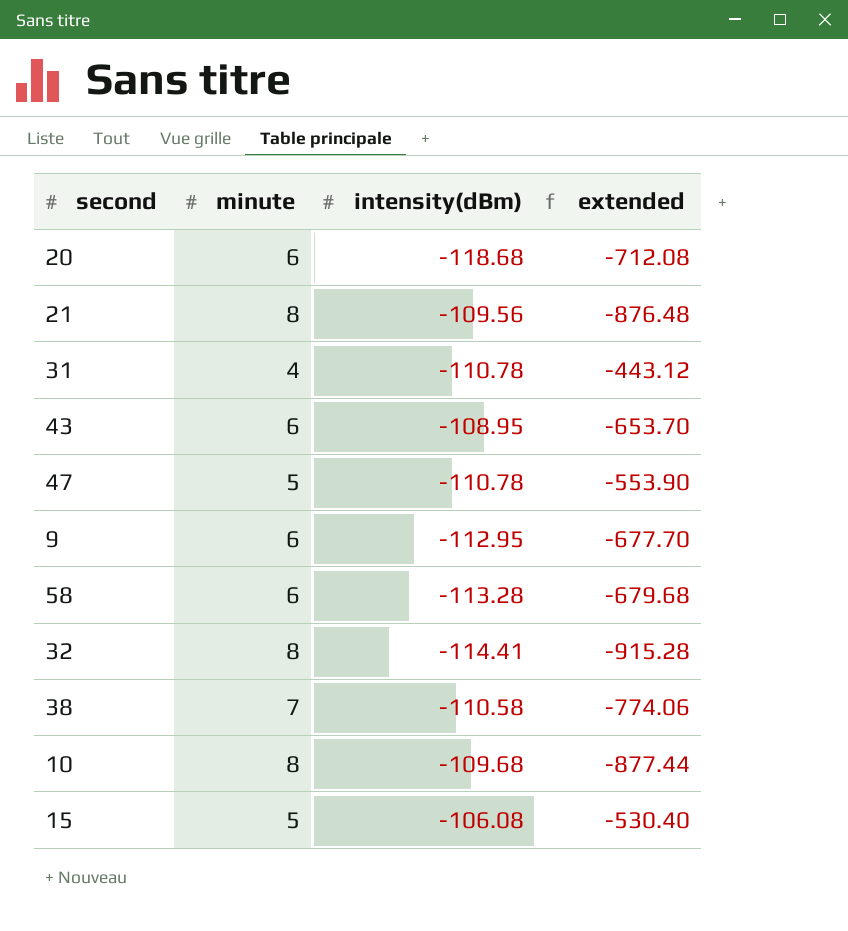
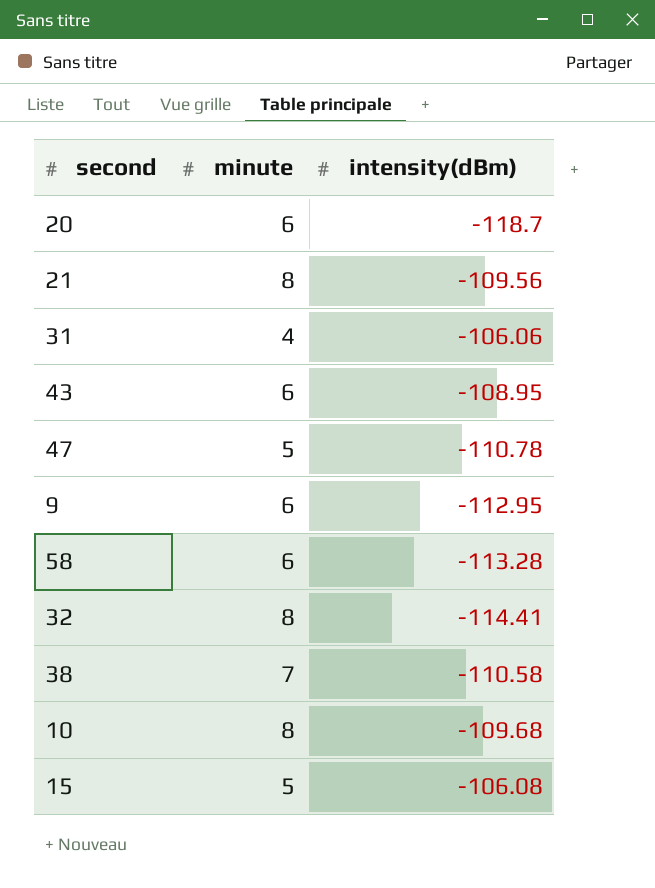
column extended | formula: [minute] * [intensity(dBm)] -> none
20 | intensity(dBm): -118.68 -> -118.7
31 | intensity(dBm): -110.78 -> -106.06

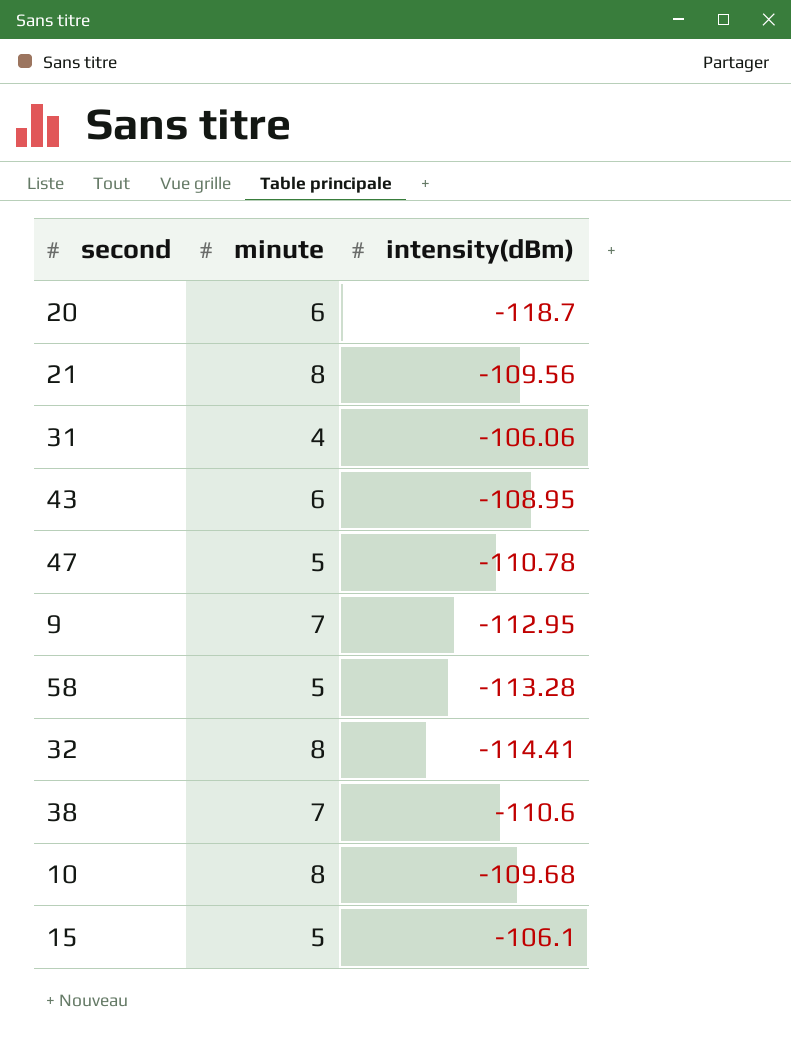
9 | minute: 6 -> 7
58 | minute: 6 -> 5
38 | intensity(dBm): -110.58 -> -110.6
15 | intensity(dBm): -106.08 -> -106.1

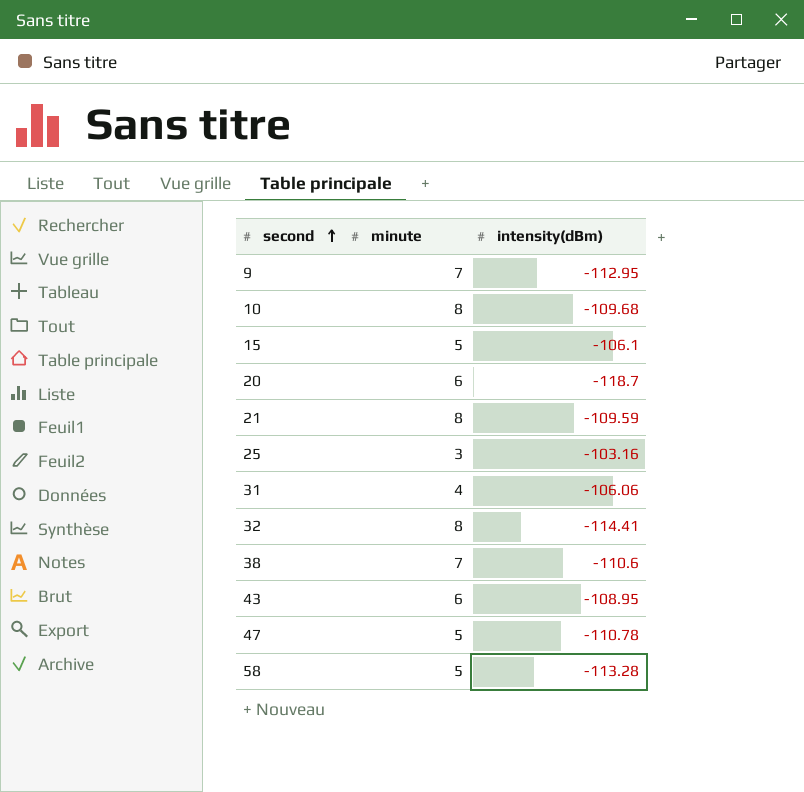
row order: none -> second ascending
21 | intensity(dBm): -109.56 -> -109.59
row 25: none -> 3 | -103.16

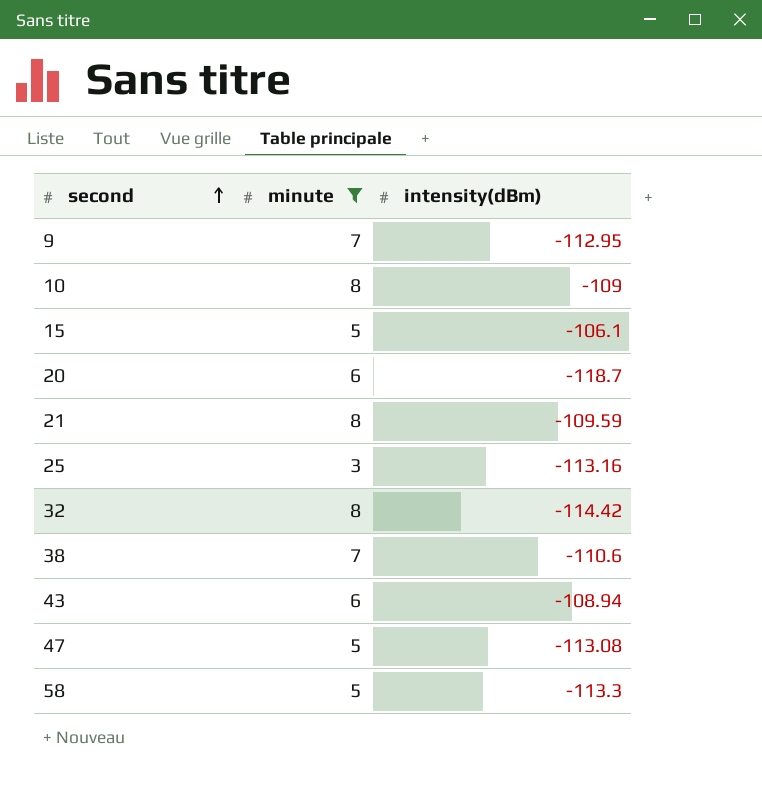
filter: none -> minute != 4
10 | intensity(dBm): -109.68 -> -109
25 | intensity(dBm): -103.16 -> -113.16
32 | intensity(dBm): -114.41 -> -114.42
43 | intensity(dBm): -108.95 -> -108.94
47 | intensity(dBm): -110.78 -> -113.08
58 | intensity(dBm): -113.28 -> -113.3

